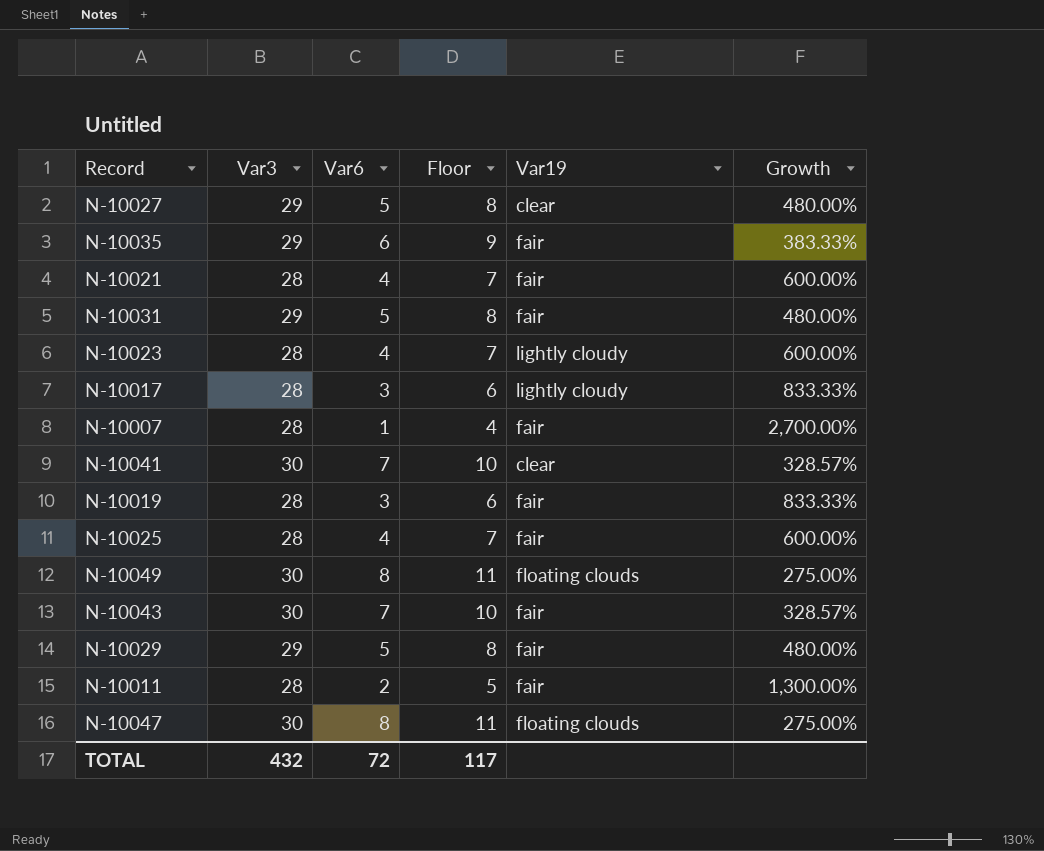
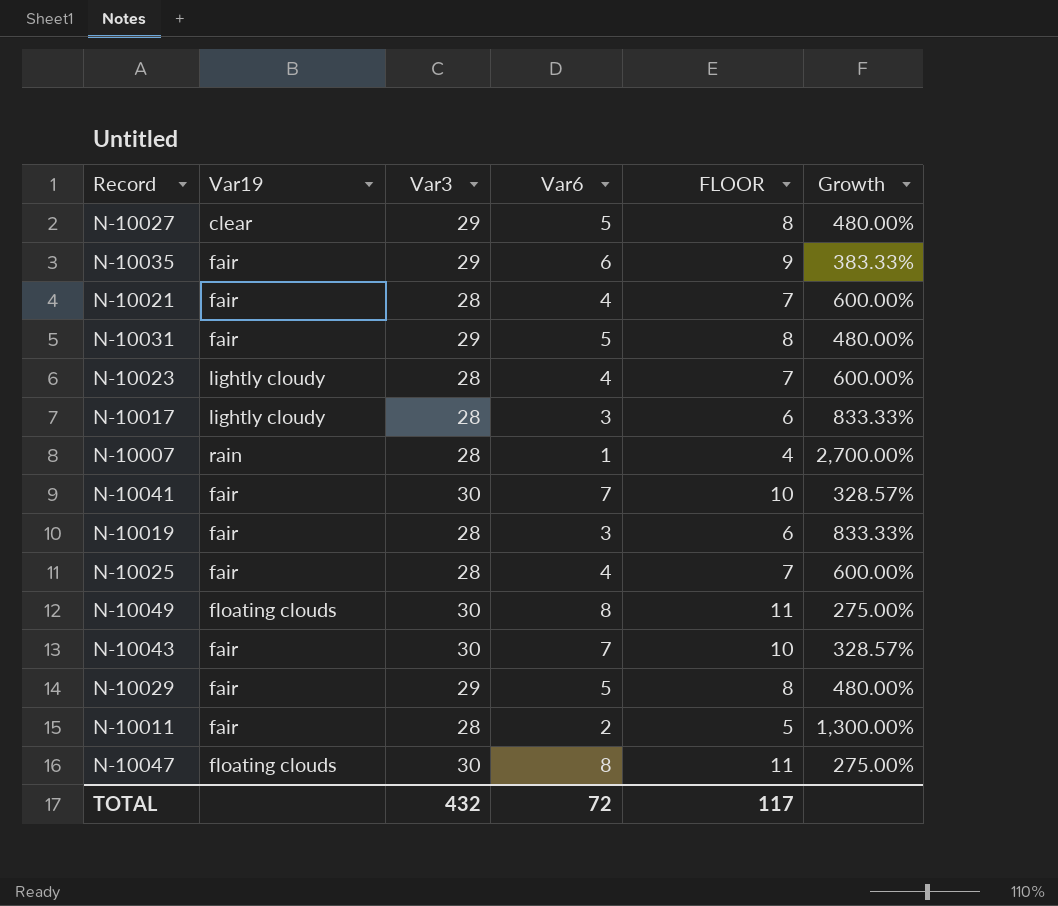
column Var19 | position: 5 -> 2
column name: Floor -> FLOOR
N-10007 | Var19: fair -> rain
N-10041 | Var19: clear -> fair

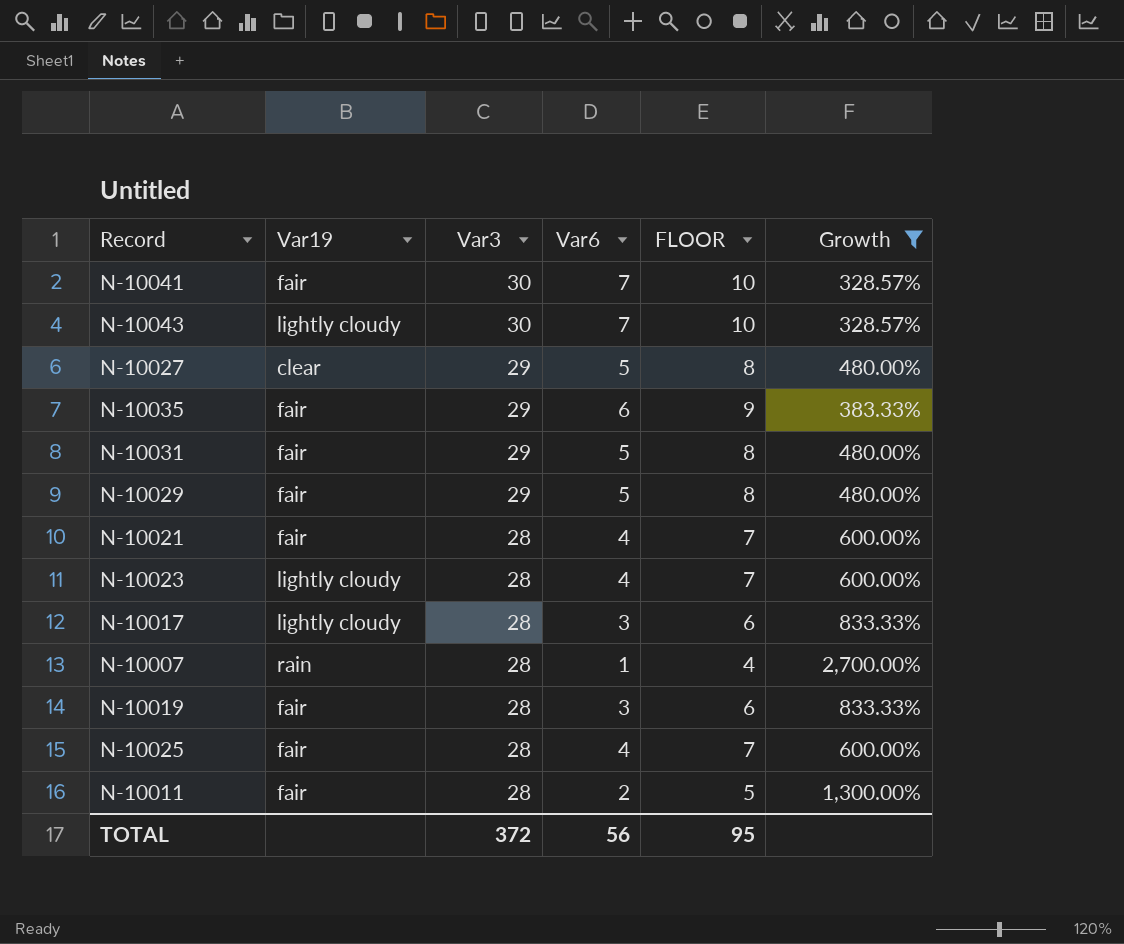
filter: none -> Growth != 275.00%
row order: none -> Var3 descending
N-10043 | Var19: fair -> lightly cloudy
TOTAL | Var3: 432 -> 372
TOTAL | Var6: 72 -> 56
TOTAL | FLOOR: 117 -> 95

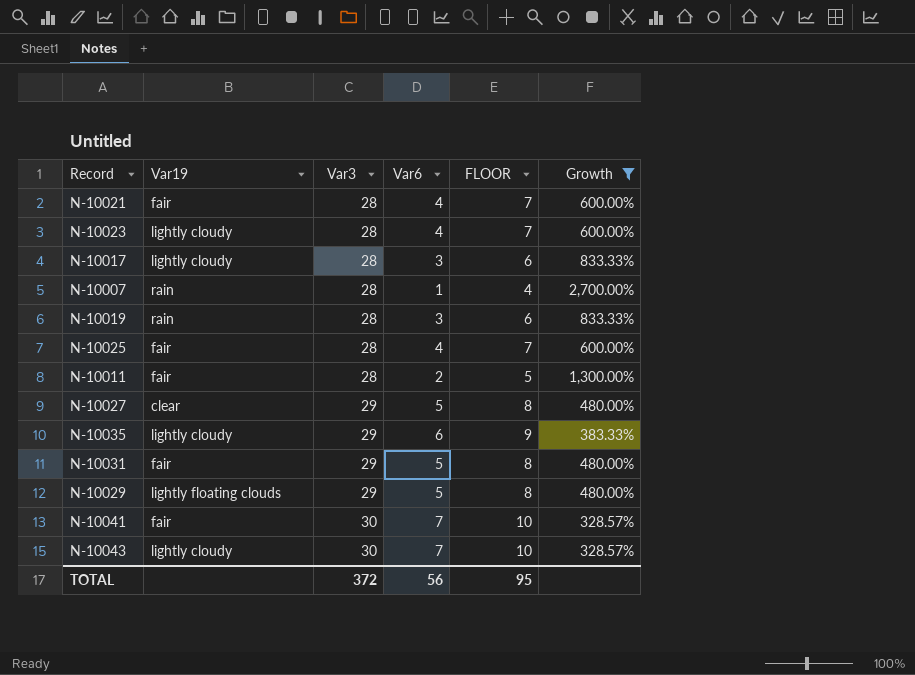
row order: Var3 descending -> Var3 ascending
N-10019 | Var19: fair -> rain
N-10035 | Var19: fair -> lightly cloudy
N-10029 | Var19: fair -> lightly floating clouds

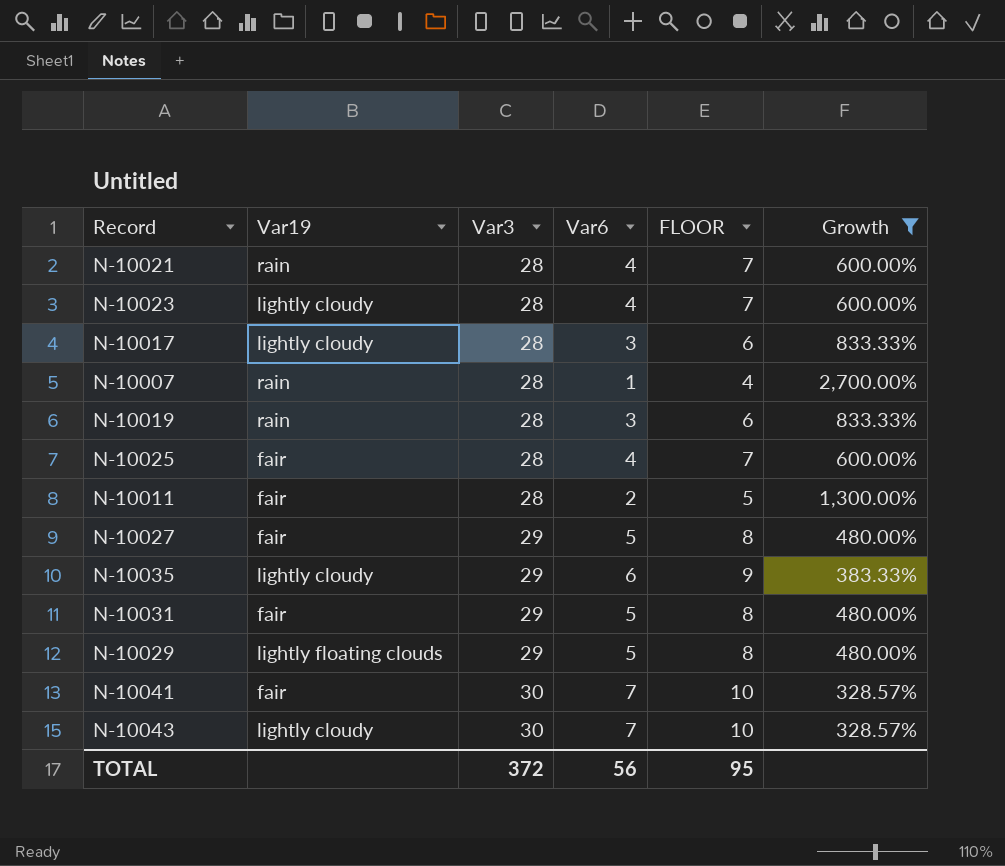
N-10021 | Var19: fair -> rain
N-10027 | Var19: clear -> fair

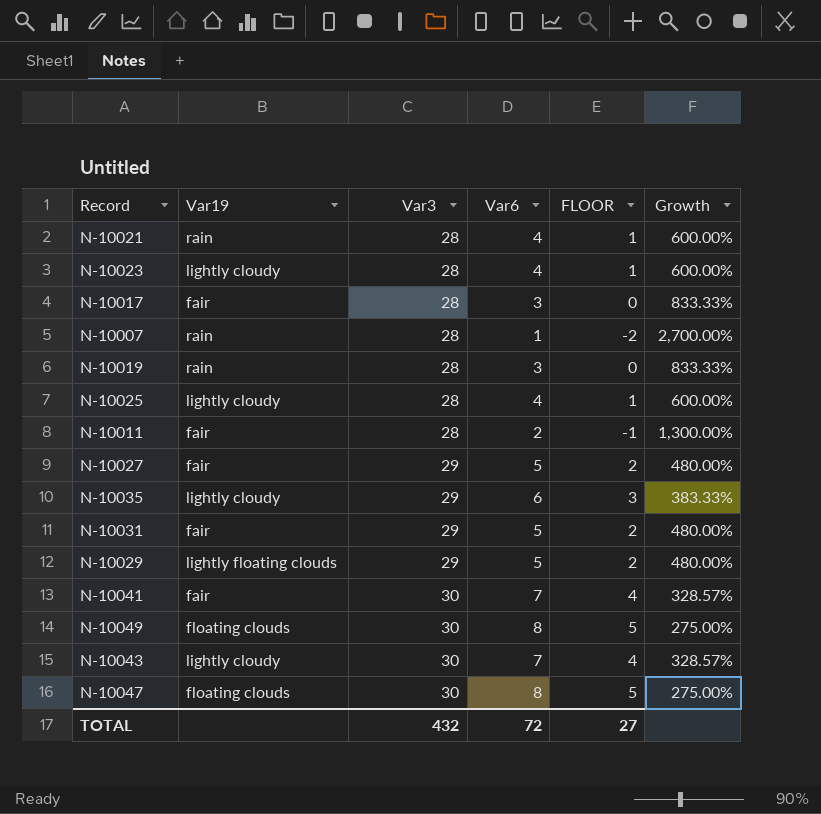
filter: Growth != 275.00% -> none
column FLOOR | formula: [Var6] + 3 -> [Var6] - 3
N-10017 | Var19: lightly cloudy -> fair
N-10025 | Var19: fair -> lightly cloudy
TOTAL | Var3: 372 -> 432
TOTAL | Var6: 56 -> 72
TOTAL | FLOOR: 95 -> 27

